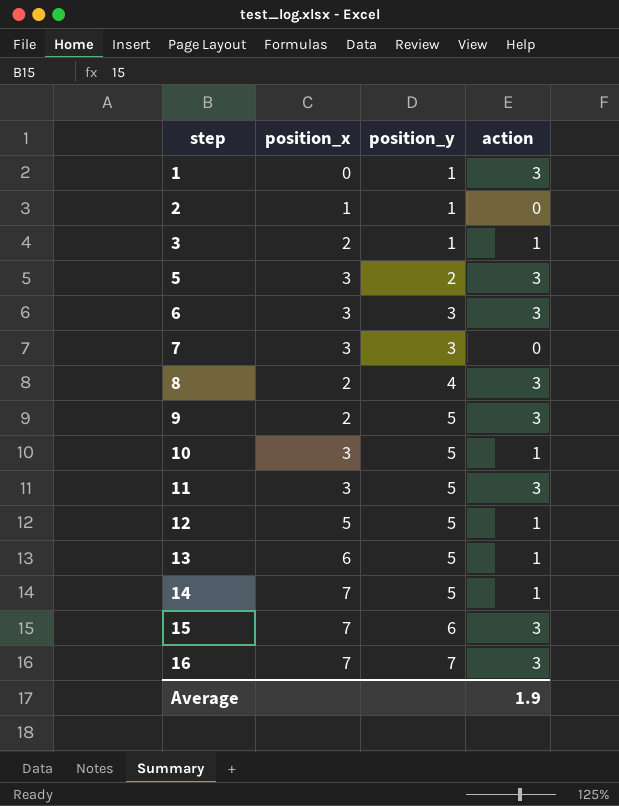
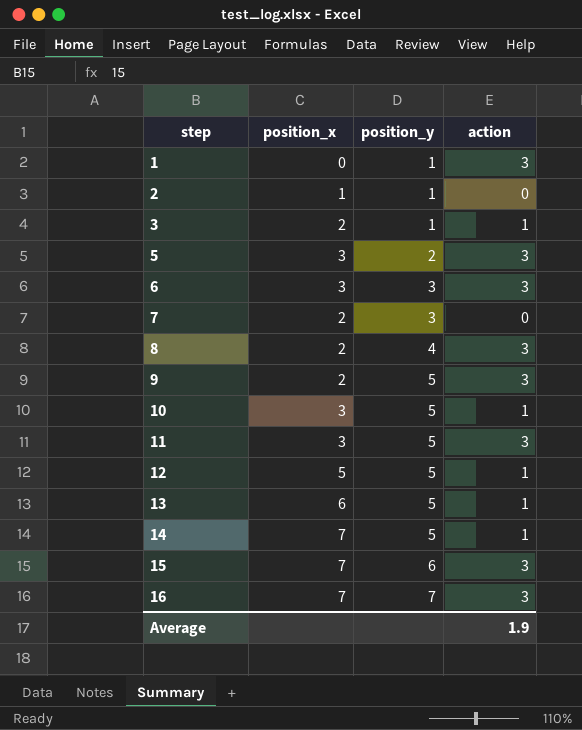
7 | position_x: 3 -> 2

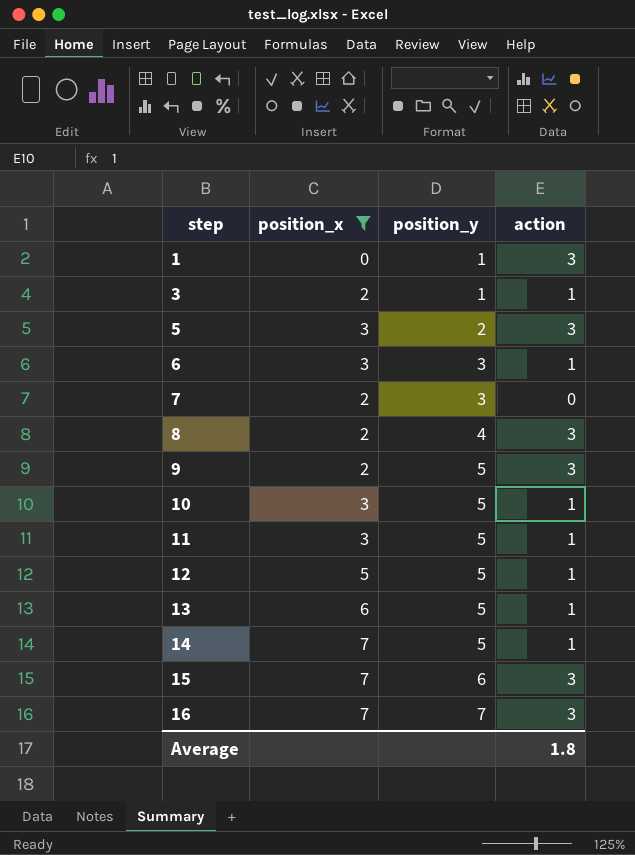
filter: none -> position_x != 1
6 | action: 3 -> 1
11 | action: 3 -> 1
Average | action: 1.9 -> 1.8

